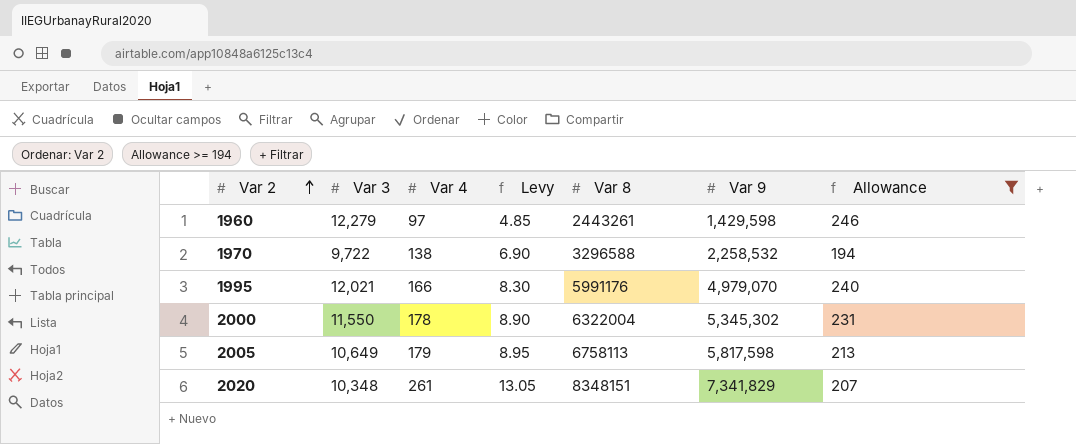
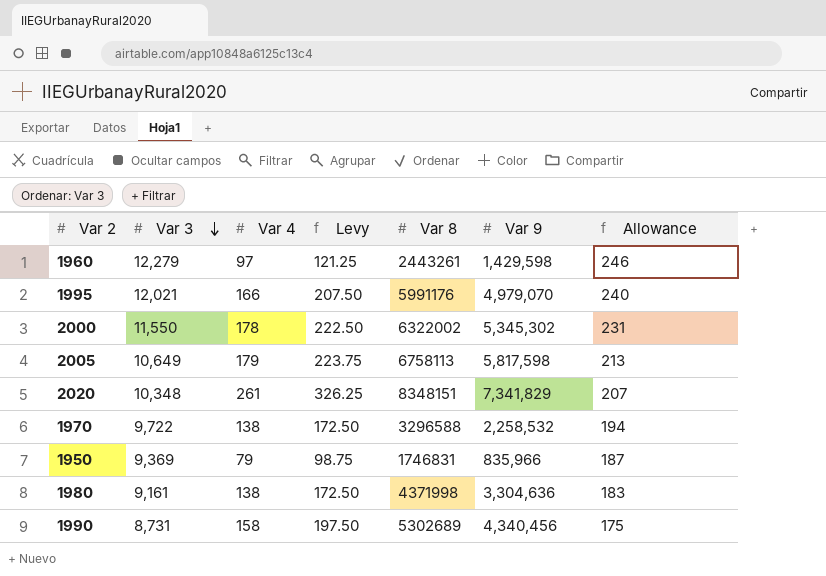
filter: Allowance >= 194 -> none
row order: Var 2 ascending -> Var 3 descending
column Levy | formula: [Var 4] * 0.05 -> [Var 4] * 1.25
2000 | Var 8: 6322004 -> 6322002

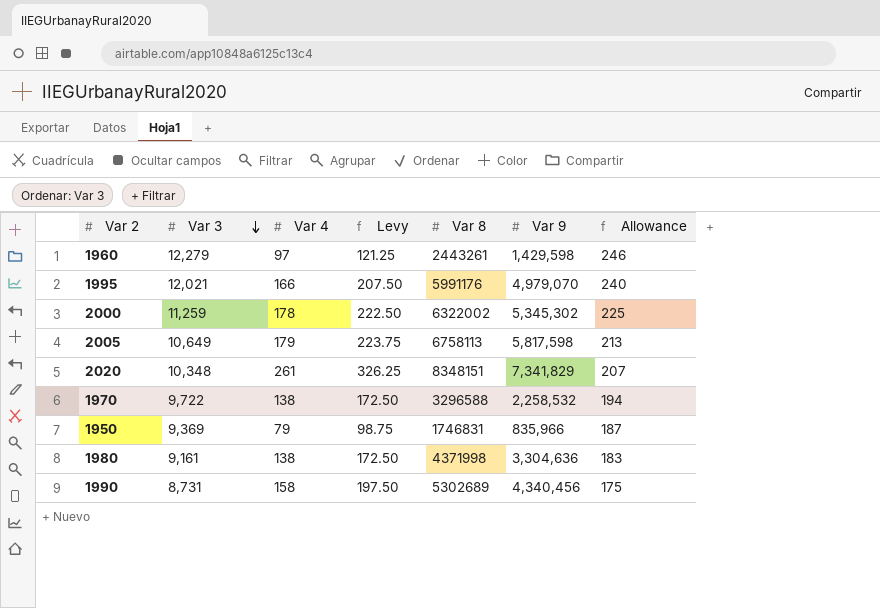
2000 | Var 3: 11,550 -> 11,259
2000 | Allowance: 231 -> 225

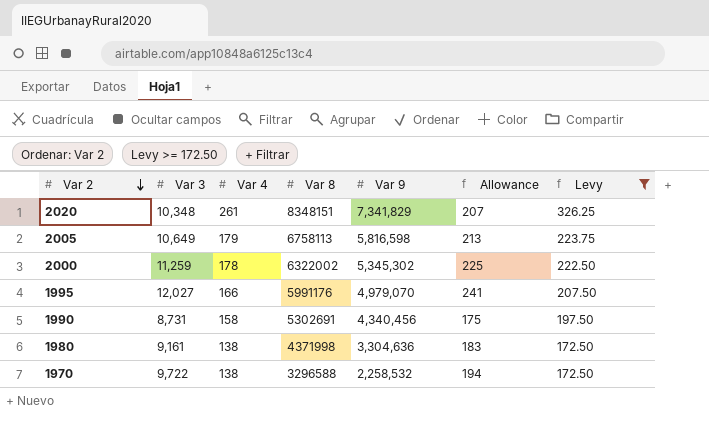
filter: none -> Levy >= 172.50
row order: Var 3 descending -> Var 2 descending
column Levy | position: 4 -> 7
2005 | Var 9: 5,817,598 -> 5,816,598
1995 | Var 3: 12,021 -> 12,027
1995 | Allowance: 240 -> 241
1990 | Var 8: 5302689 -> 5302691

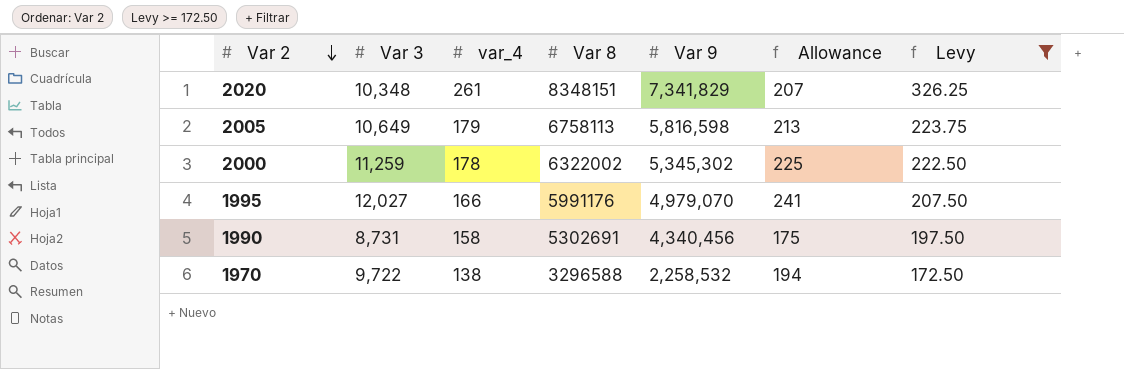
column name: Var 4 -> var_4
row 1980: 9,161 | 138 | 4371998 | 3,304,636 | 183 | 172.50 -> none

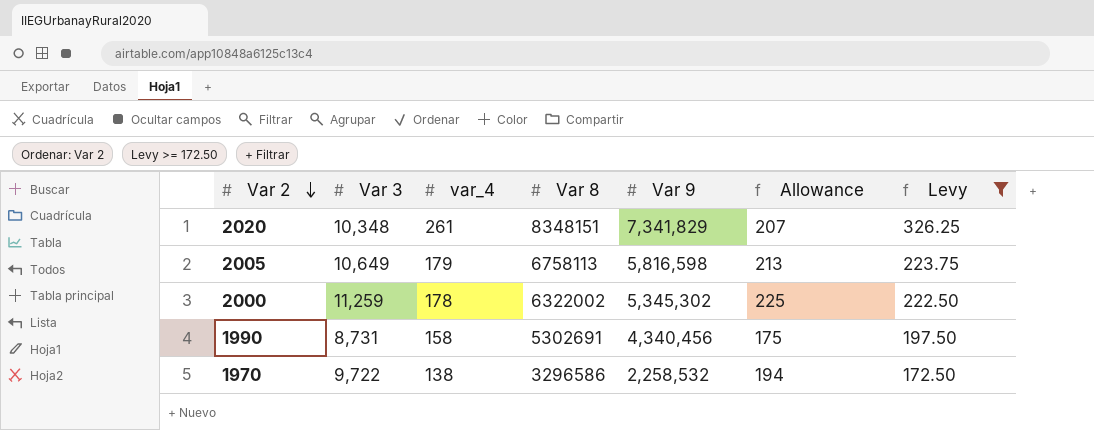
row 1995: 12,027 | 166 | 5991176 | 4,979,070 | 241 | 207.50 -> none
1970 | Var 8: 3296588 -> 3296586

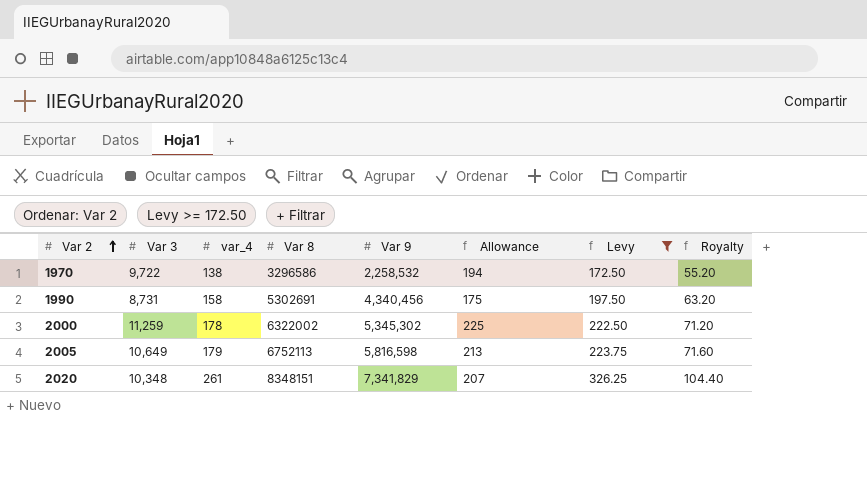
row order: Var 2 descending -> Var 2 ascending
column Royalty | formula: none -> [var_4] * 0.4
2005 | Var 8: 6758113 -> 6752113

